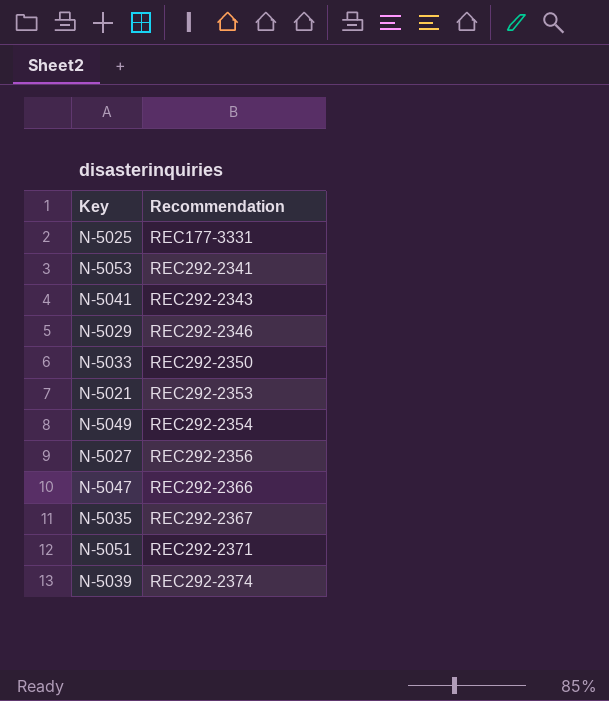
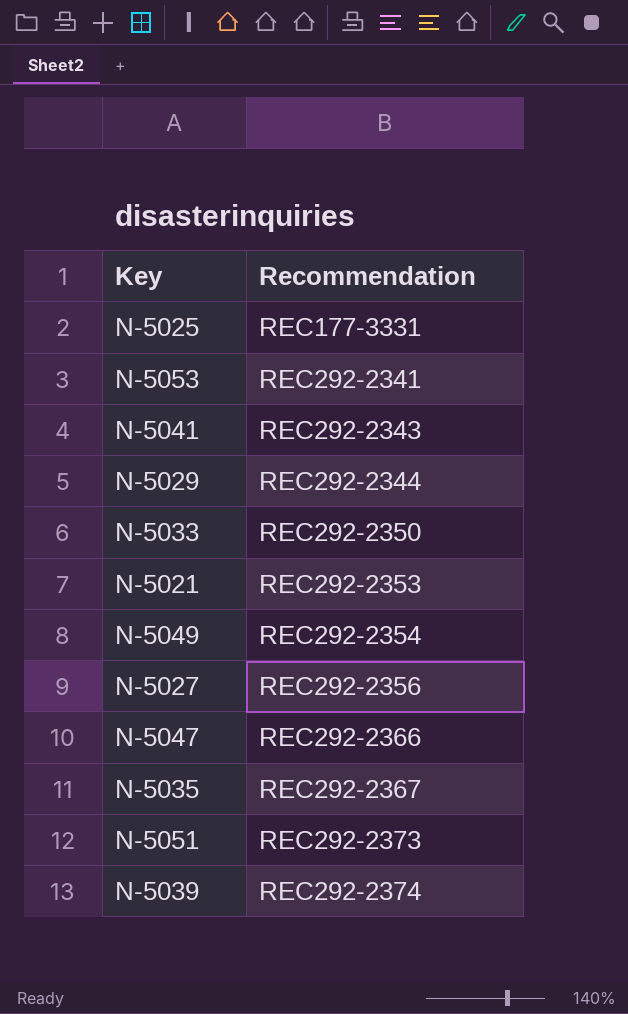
N-5029 | Recommendation: REC292-2346 -> REC292-2344
N-5051 | Recommendation: REC292-2371 -> REC292-2373

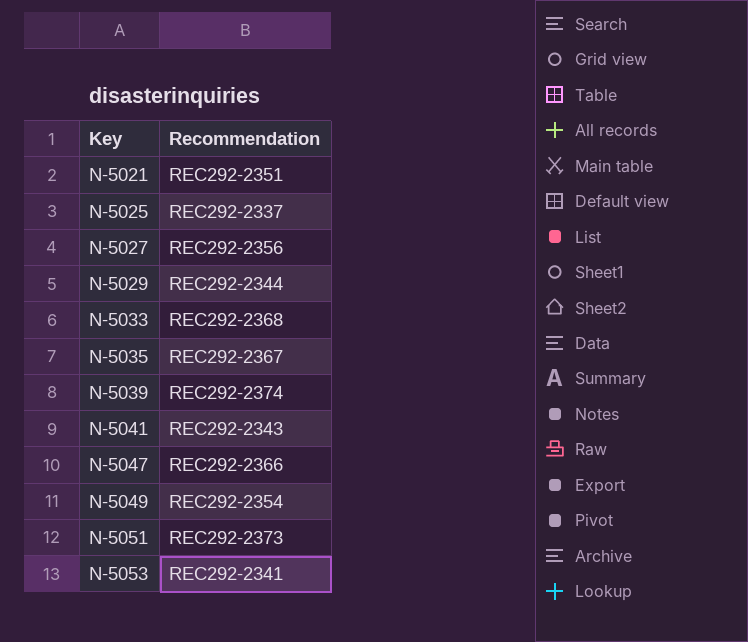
row order: Recommendation ascending -> Key ascending
N-5021 | Recommendation: REC292-2353 -> REC292-2351
N-5025 | Recommendation: REC177-3331 -> REC292-2337
N-5033 | Recommendation: REC292-2350 -> REC292-2368

